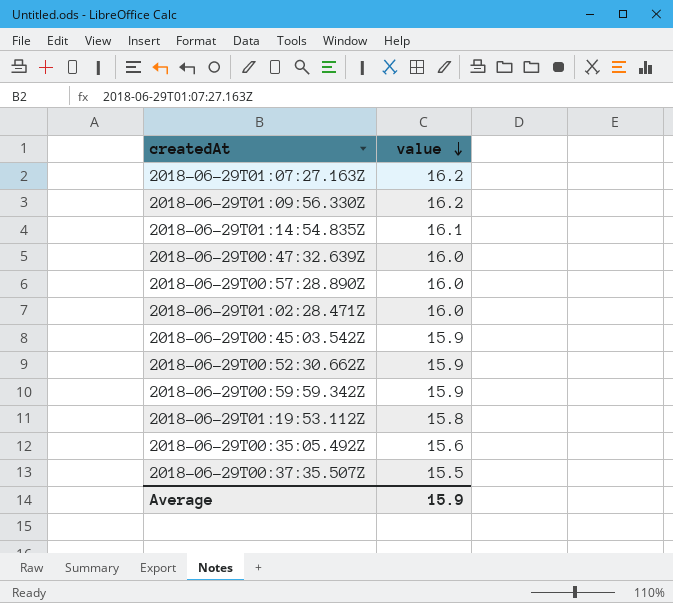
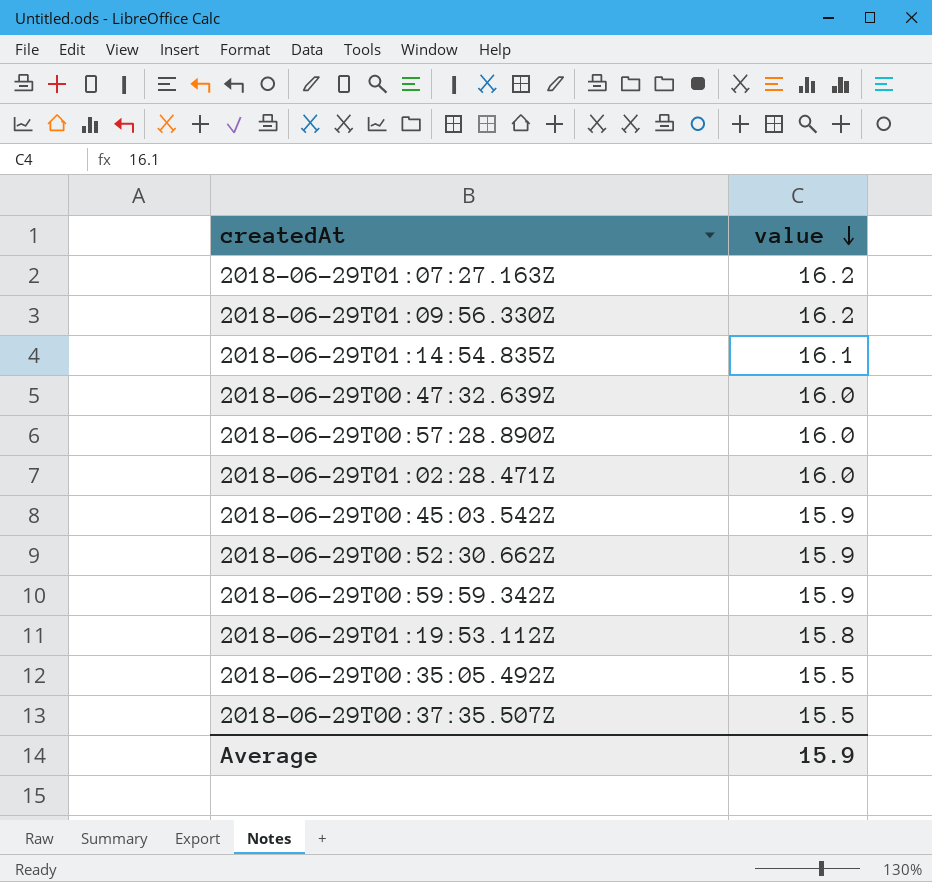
2018-06-29T00:35:05.492Z | value: 15.6 -> 15.5

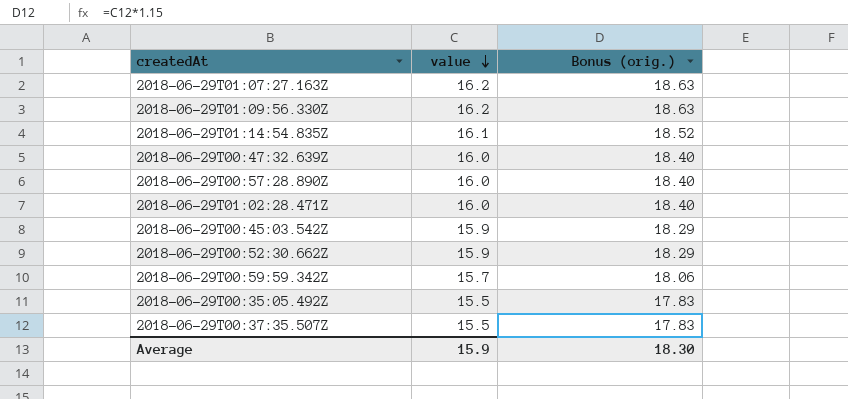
column Bonus (orig.) | formula: none -> [value] * 1.15
row 2018-06-29T01:19:53.112Z: 15.8 -> none
2018-06-29T00:59:59.342Z | value: 15.9 -> 15.7

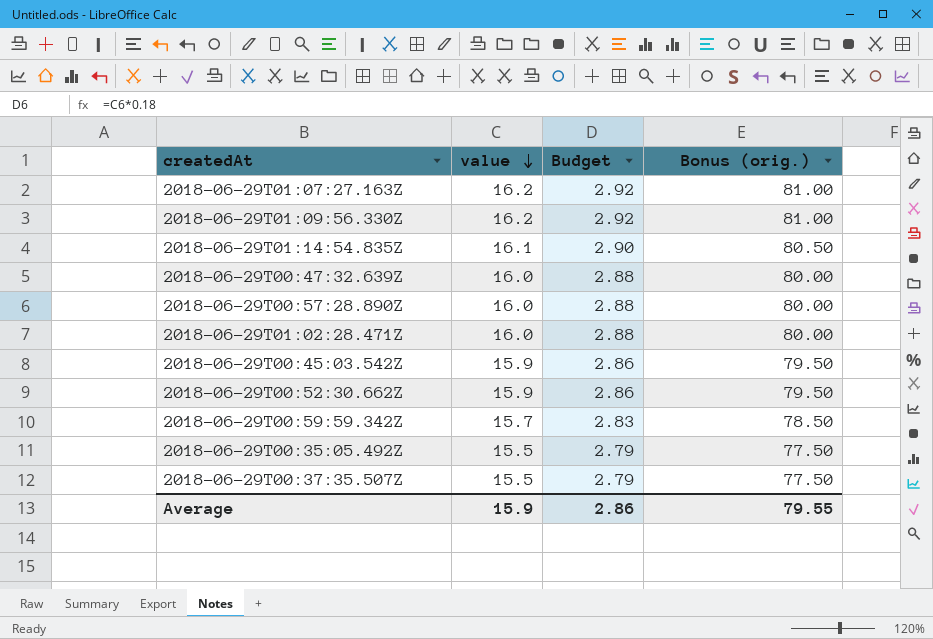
column Budget | formula: none -> [value] * 0.18
column Bonus (orig.) | formula: [value] * 1.15 -> [value] * 5
Average | Bonus (orig.): 18.30 -> 79.55

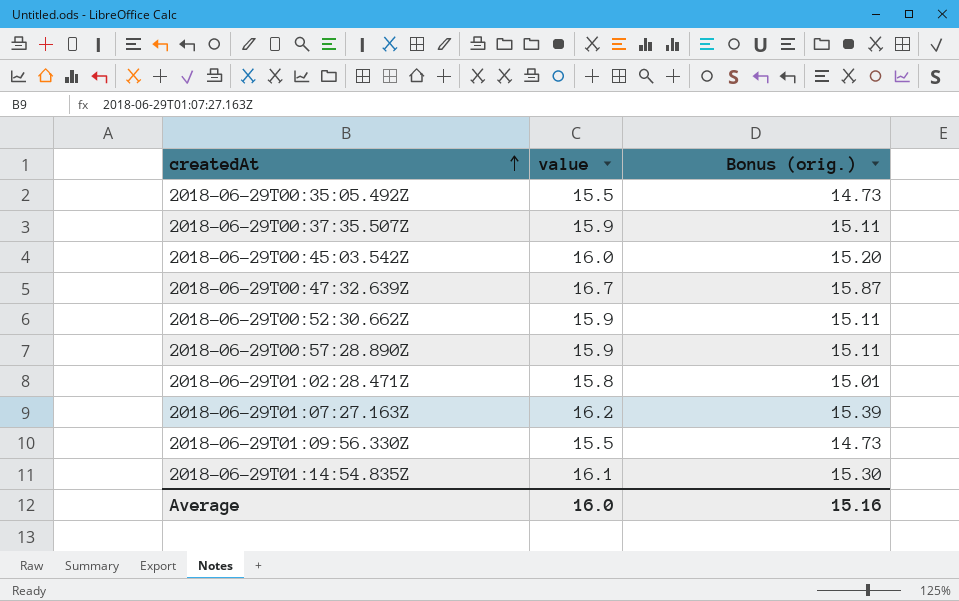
row order: value descending -> createdAt ascending
column Budget | formula: [value] * 0.18 -> none
column Bonus (orig.) | formula: [value] * 5 -> [value] * 0.95
row 2018-06-29T00:59:59.342Z: 15.7 | 2.83 | 78.50 -> none
2018-06-29T00:37:35.507Z | value: 15.5 -> 15.9
2018-06-29T00:45:03.542Z | value: 15.9 -> 16.0
2018-06-29T00:47:32.639Z | value: 16.0 -> 16.7
2018-06-29T00:57:28.890Z | value: 16.0 -> 15.9
2018-06-29T01:02:28.471Z | value: 16.0 -> 15.8
2018-06-29T01:09:56.330Z | value: 16.2 -> 15.5
Average | value: 15.9 -> 16.0
Average | Bonus (orig.): 79.55 -> 15.16

